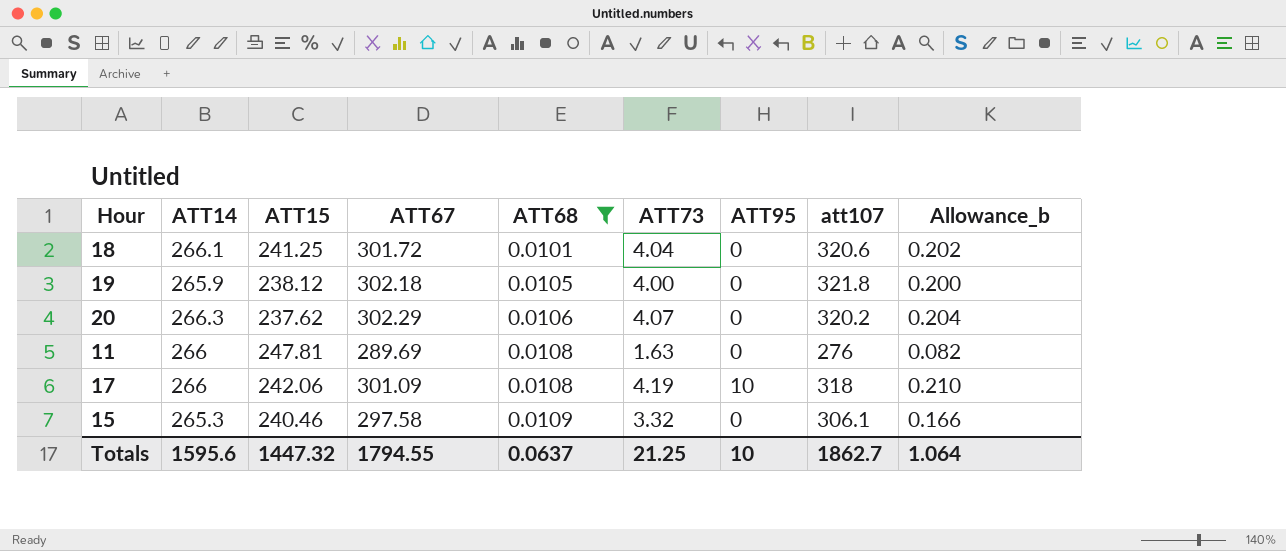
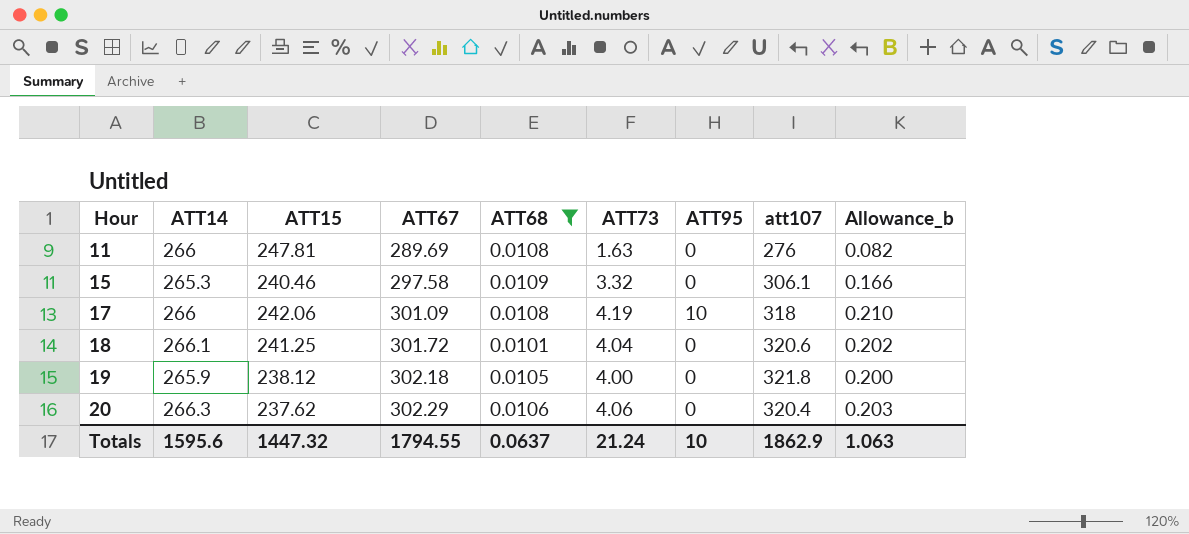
row order: ATT68 ascending -> Hour ascending
20 | ATT73: 4.07 -> 4.06
20 | att107: 320.2 -> 320.4
20 | Allowance_b: 0.204 -> 0.203
Totals | ATT73: 21.25 -> 21.24
Totals | att107: 1862.7 -> 1862.9
Totals | Allowance_b: 1.064 -> 1.063

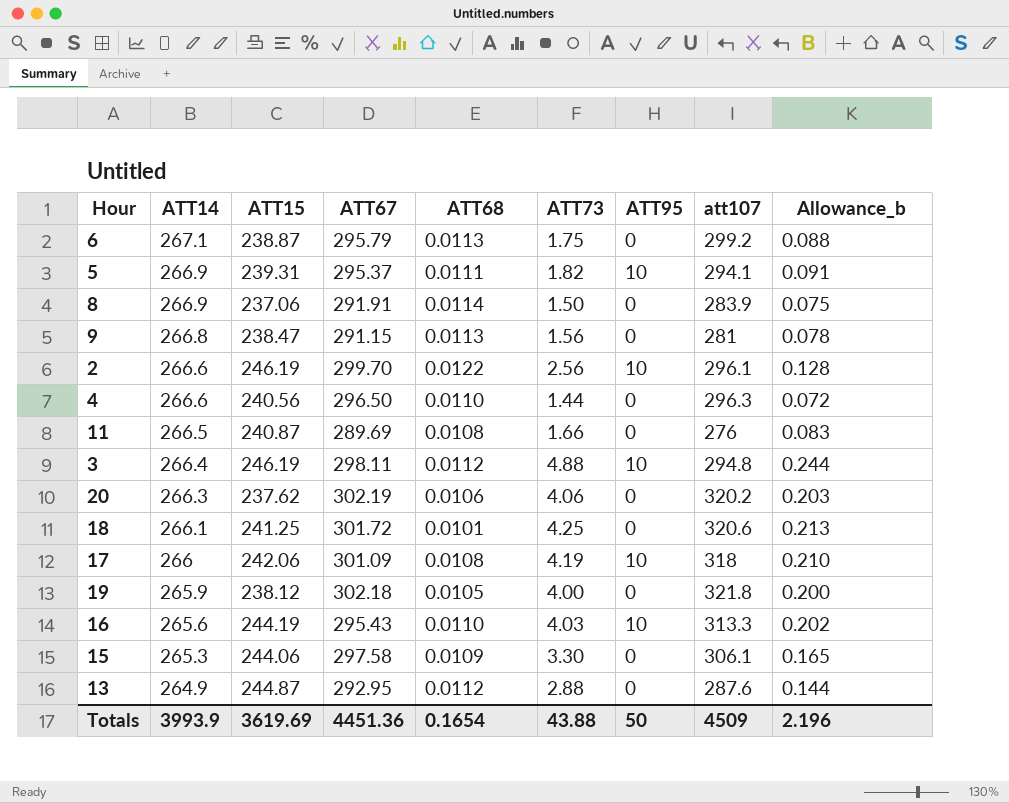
filter: ATT68 <= 0.0109 -> none
row order: Hour ascending -> ATT14 descending
11 | ATT14: 266 -> 266.5
11 | ATT15: 247.81 -> 240.87
11 | ATT73: 1.63 -> 1.66
11 | Allowance_b: 0.082 -> 0.083
20 | ATT67: 302.29 -> 302.19
20 | att107: 320.4 -> 320.2
18 | ATT73: 4.04 -> 4.25
18 | Allowance_b: 0.202 -> 0.213
15 | ATT15: 240.46 -> 244.06
15 | ATT73: 3.32 -> 3.30
15 | Allowance_b: 0.166 -> 0.165
Totals | ATT14: 1595.6 -> 3993.9
Totals | ATT15: 1447.32 -> 3619.69
Totals | ATT67: 1794.55 -> 4451.36
Totals | ATT68: 0.0637 -> 0.1654
Totals | ATT73: 21.24 -> 43.88
Totals | ATT95: 10 -> 50
Totals | att107: 1862.9 -> 4509
Totals | Allowance_b: 1.063 -> 2.196

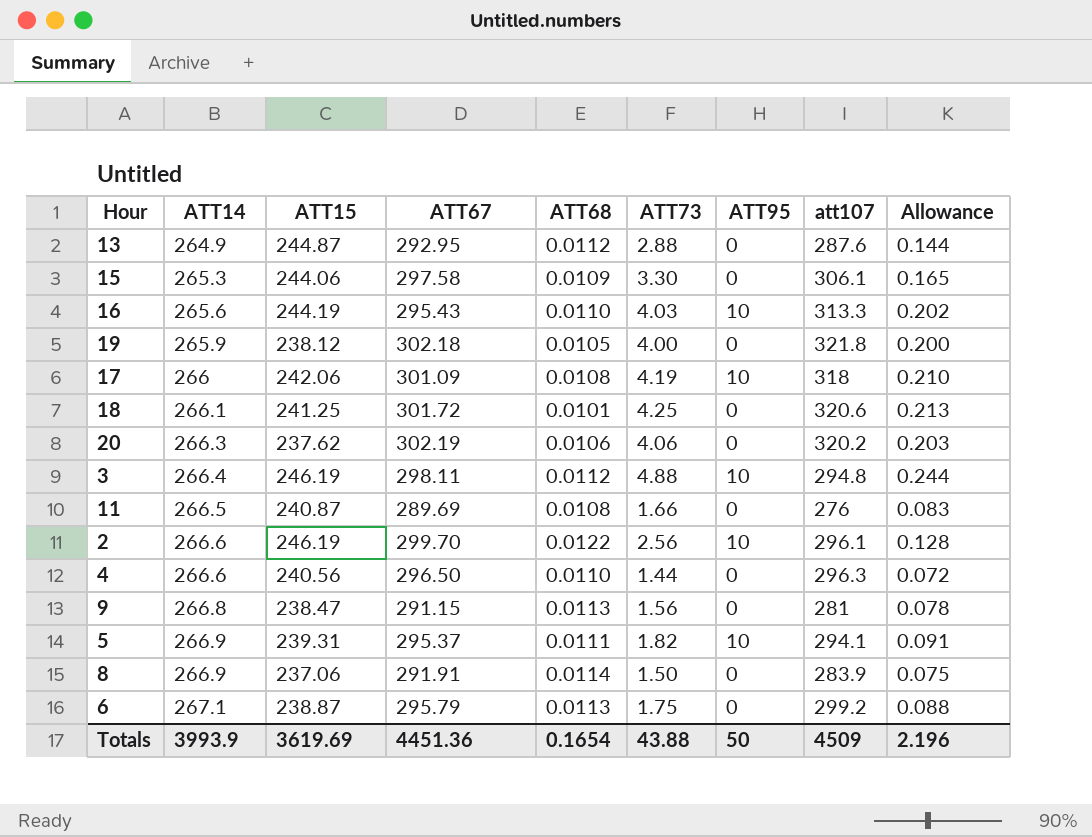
row order: ATT14 descending -> ATT14 ascending
column name: Allowance_b -> Allowance

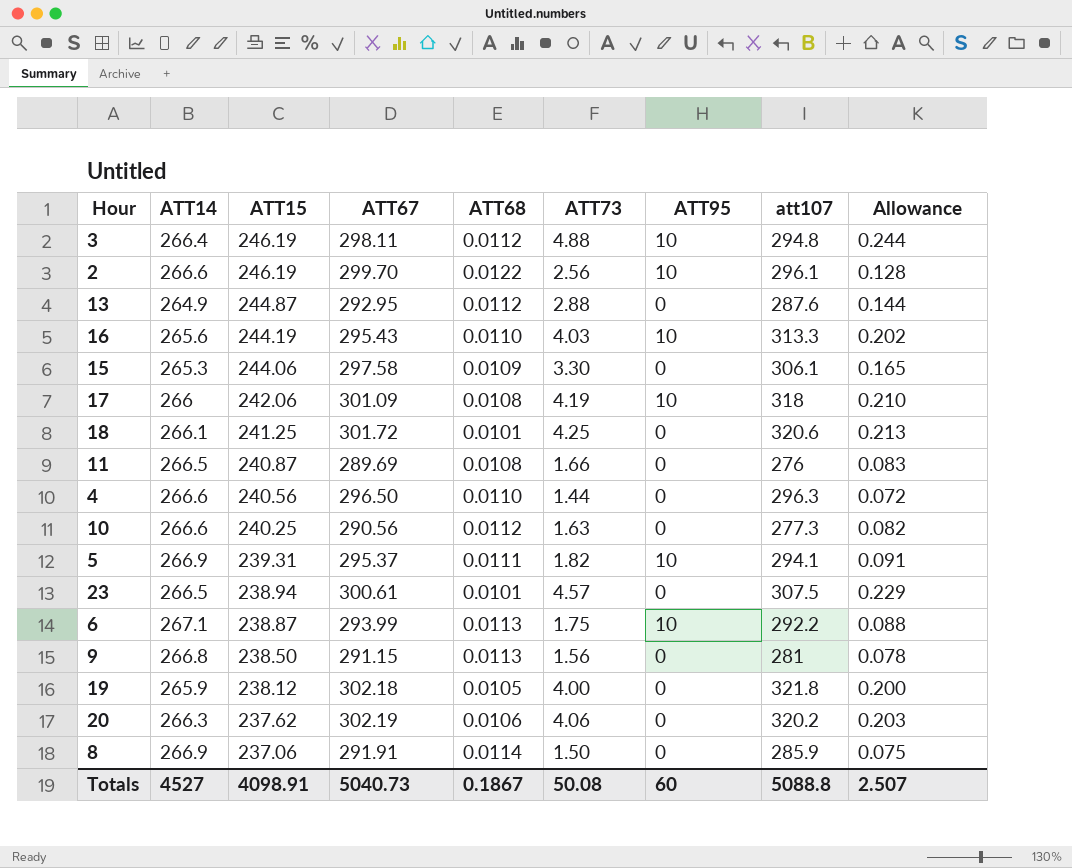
row order: ATT14 ascending -> ATT15 descending
row 10: none -> 266.6 | 240.25 | 290.56 | 0.0112 | 1.63 | 0 | 277.3 | 0.082
row 23: none -> 266.5 | 238.94 | 300.61 | 0.0101 | 4.57 | 0 | 307.5 | 0.229
6 | ATT67: 295.79 -> 293.99
6 | ATT95: 0 -> 10
6 | att107: 299.2 -> 292.2
9 | ATT15: 238.47 -> 238.50
8 | att107: 283.9 -> 285.9
Totals | ATT14: 3993.9 -> 4527
Totals | ATT15: 3619.69 -> 4098.91
Totals | ATT67: 4451.36 -> 5040.73
Totals | ATT68: 0.1654 -> 0.1867
Totals | ATT73: 43.88 -> 50.08
Totals | ATT95: 50 -> 60
Totals | att107: 4509 -> 5088.8
Totals | Allowance: 2.196 -> 2.507

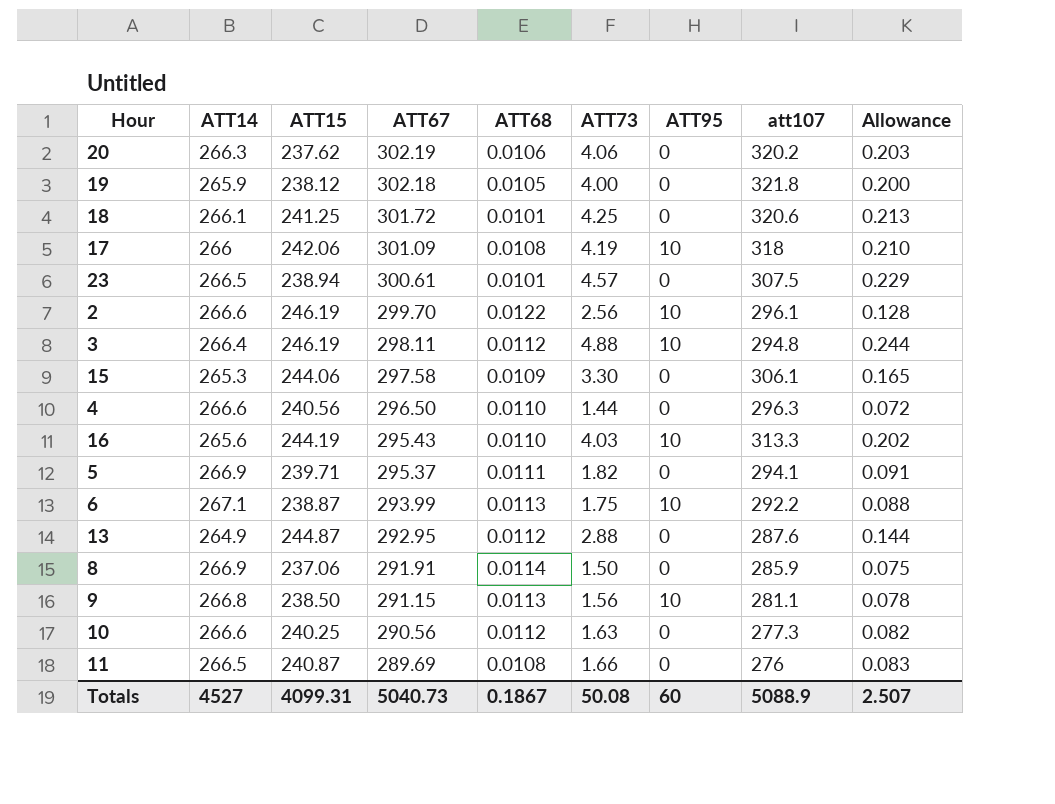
row order: ATT15 descending -> ATT67 descending
5 | ATT15: 239.31 -> 239.71
5 | ATT95: 10 -> 0
9 | ATT95: 0 -> 10
9 | att107: 281 -> 281.1
Totals | ATT15: 4098.91 -> 4099.31
Totals | att107: 5088.8 -> 5088.9

